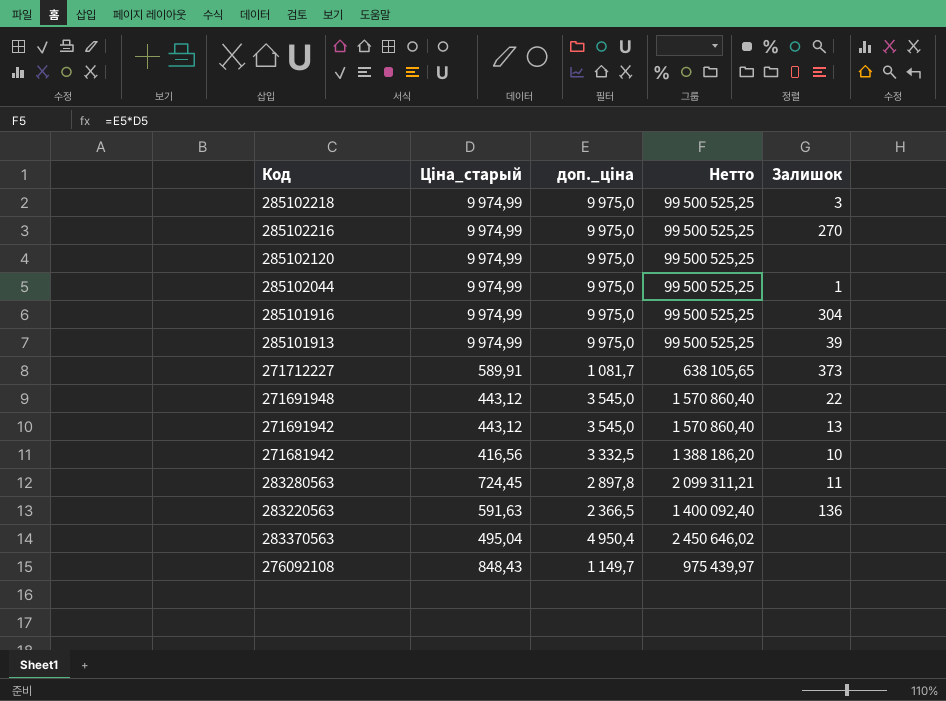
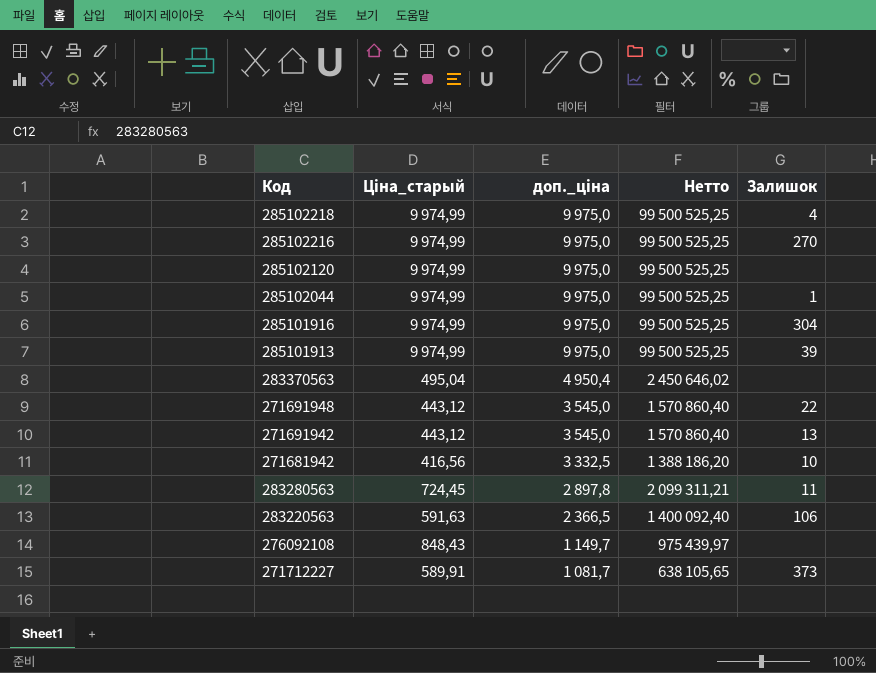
row order: none -> доп._ціна descending
285102218 | Залишок: 3 -> 4
283220563 | Залишок: 136 -> 106

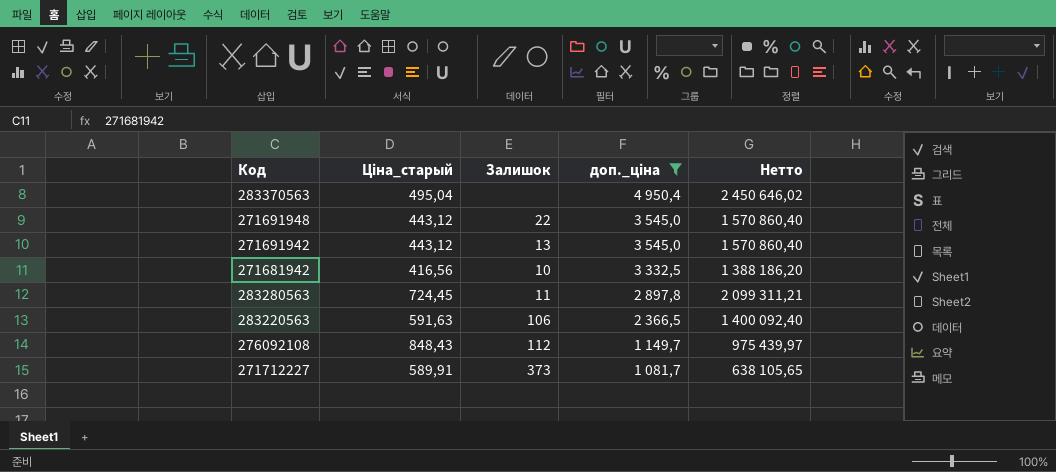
filter: none -> доп._ціна != 9 975,0
column Залишок | position: 5 -> 3
276092108 | Залишок: none -> 112

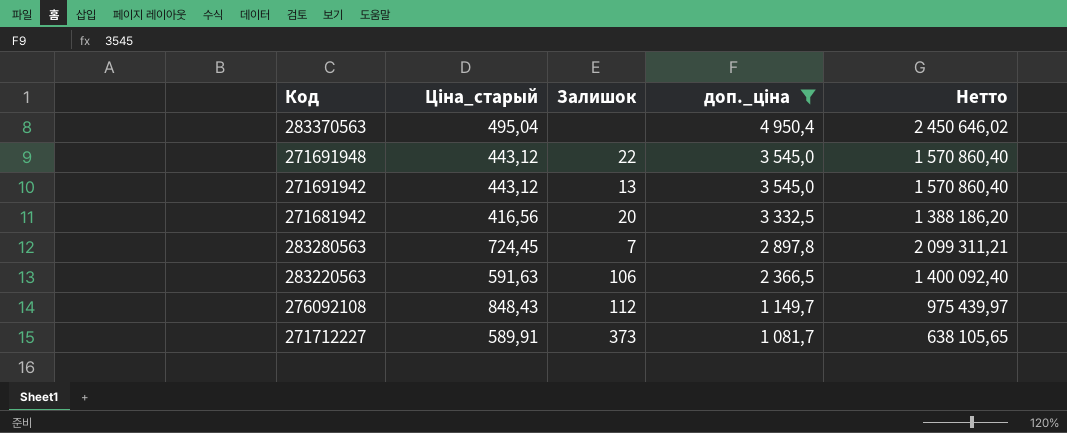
271681942 | Залишок: 10 -> 20
283280563 | Залишок: 11 -> 7

